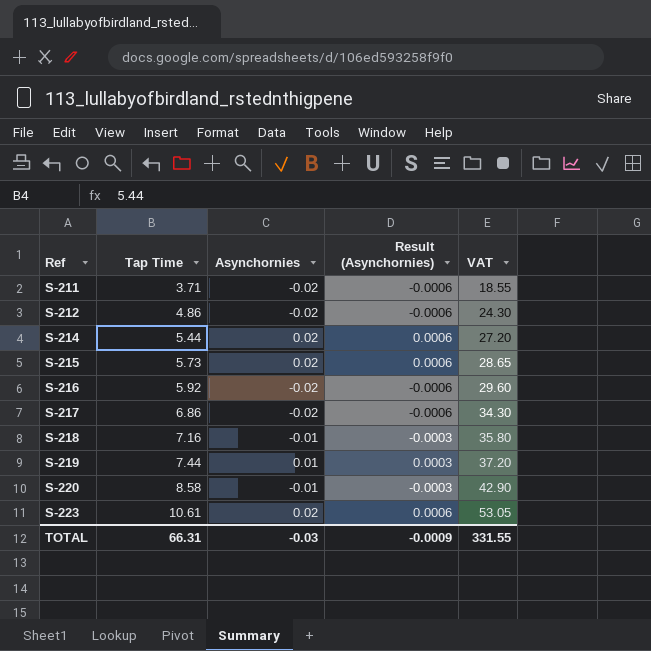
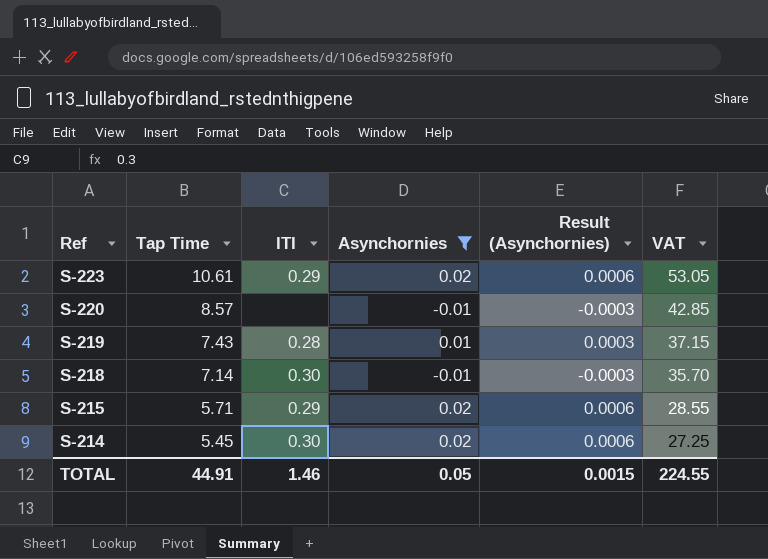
filter: none -> Asynchornies != -0.02
row order: Ref ascending -> Ref descending
column ITI | position: none -> 3
S-220 | Tap Time: 8.58 -> 8.57
S-220 | VAT: 42.90 -> 42.85
S-219 | Tap Time: 7.44 -> 7.43
S-219 | VAT: 37.20 -> 37.15
S-218 | Tap Time: 7.16 -> 7.14
S-218 | VAT: 35.80 -> 35.70
S-215 | Tap Time: 5.73 -> 5.71
S-215 | VAT: 28.65 -> 28.55
S-214 | Tap Time: 5.44 -> 5.45
S-214 | VAT: 27.20 -> 27.25
TOTAL | Tap Time: 66.31 -> 44.91
TOTAL | Asynchornies: -0.03 -> 0.05
TOTAL | Result (Asynchornies): -0.0009 -> 0.0015
TOTAL | VAT: 331.55 -> 224.55

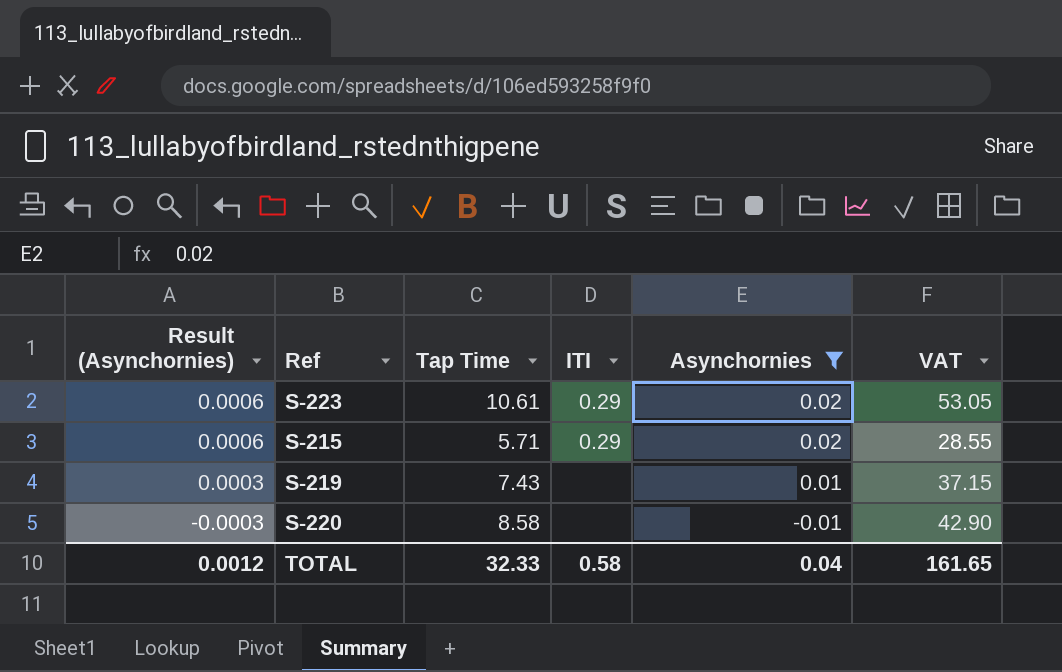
row order: Ref descending -> Result (Asynchornies) descending
column Result (Asynchornies) | position: 5 -> 1
row S-218: 7.14 | 0.30 | -0.01 | -0.0003 | 35.70 -> none
row S-214: 5.45 | 0.30 | 0.02 | 0.0006 | 27.25 -> none
S-219 | ITI: 0.28 -> none
S-220 | Tap Time: 8.57 -> 8.58
S-220 | VAT: 42.85 -> 42.90
TOTAL | Result (Asynchornies): 0.0015 -> 0.0012
TOTAL | Tap Time: 44.91 -> 32.33
TOTAL | ITI: 1.46 -> 0.58
TOTAL | Asynchornies: 0.05 -> 0.04
TOTAL | VAT: 224.55 -> 161.65

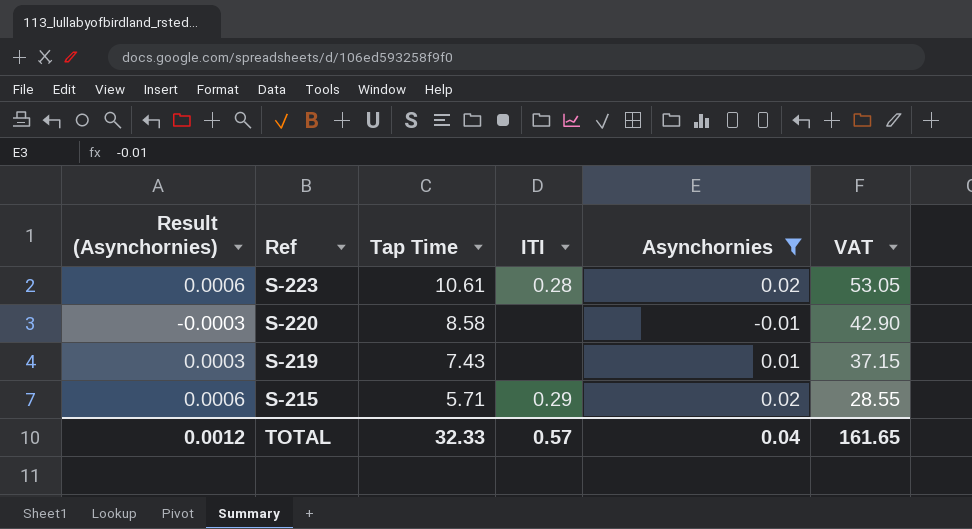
row order: Result (Asynchornies) descending -> Ref descending
S-223 | ITI: 0.29 -> 0.28
TOTAL | ITI: 0.58 -> 0.57

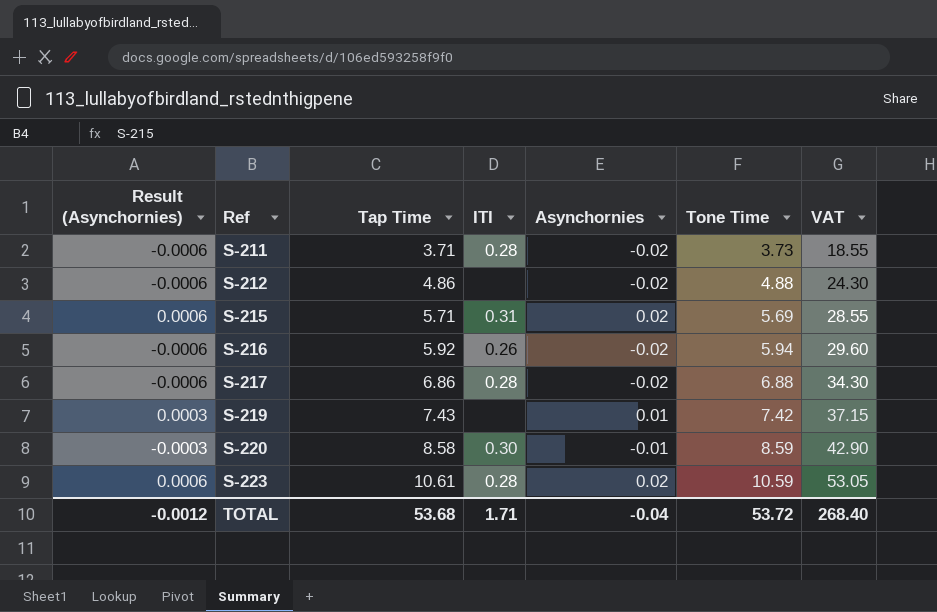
filter: Asynchornies != -0.02 -> none
row order: Ref descending -> Ref ascending
column Tone Time | formula: none -> [Tap Time] - [Asynchornies]
S-215 | ITI: 0.29 -> 0.31
S-220 | ITI: none -> 0.30
TOTAL | Result (Asynchornies): 0.0012 -> -0.0012
TOTAL | Tap Time: 32.33 -> 53.68
TOTAL | ITI: 0.57 -> 1.71
TOTAL | Asynchornies: 0.04 -> -0.04
TOTAL | VAT: 161.65 -> 268.40

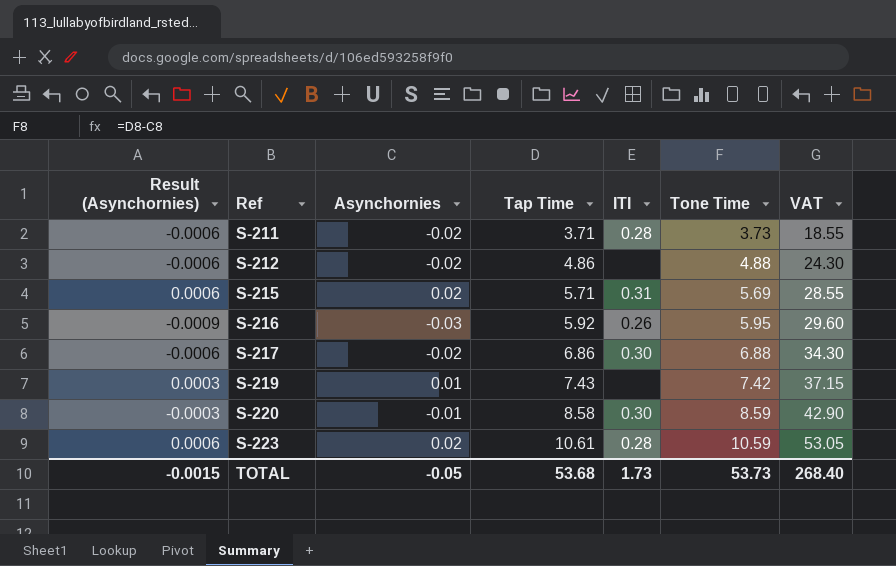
column Asynchornies | position: 5 -> 3
S-216 | Result (Asynchornies): -0.0006 -> -0.0009
S-216 | Asynchornies: -0.02 -> -0.03
S-216 | Tone Time: 5.94 -> 5.95
S-217 | ITI: 0.28 -> 0.30
TOTAL | Result (Asynchornies): -0.0012 -> -0.0015
TOTAL | Asynchornies: -0.04 -> -0.05
TOTAL | ITI: 1.71 -> 1.73
TOTAL | Tone Time: 53.72 -> 53.73

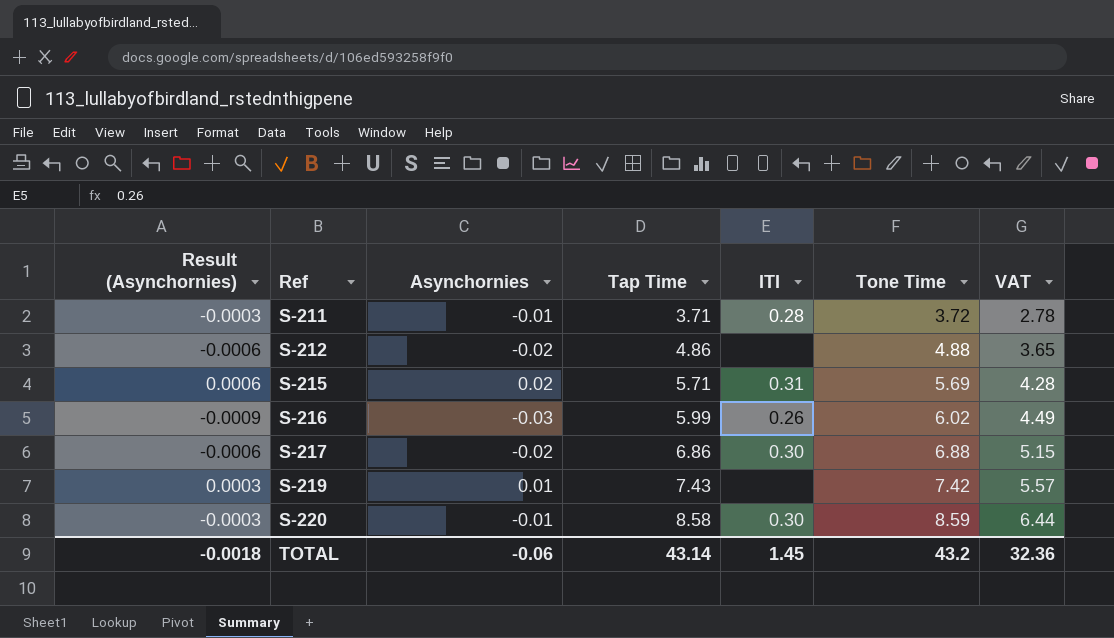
column VAT | formula: [Tap Time] * 5 -> [Tap Time] * 0.75
row S-223: 0.0006 | 0.02 | 10.61 | 0.28 | 10.59 | 53.05 -> none
S-211 | Result (Asynchornies): -0.0006 -> -0.0003
S-211 | Asynchornies: -0.02 -> -0.01
S-211 | Tone Time: 3.73 -> 3.72
S-216 | Tap Time: 5.92 -> 5.99
S-216 | Tone Time: 5.95 -> 6.02
TOTAL | Result (Asynchornies): -0.0015 -> -0.0018
TOTAL | Asynchornies: -0.05 -> -0.06
TOTAL | Tap Time: 53.68 -> 43.14
TOTAL | ITI: 1.73 -> 1.45
TOTAL | Tone Time: 53.73 -> 43.2
TOTAL | VAT: 268.40 -> 32.36

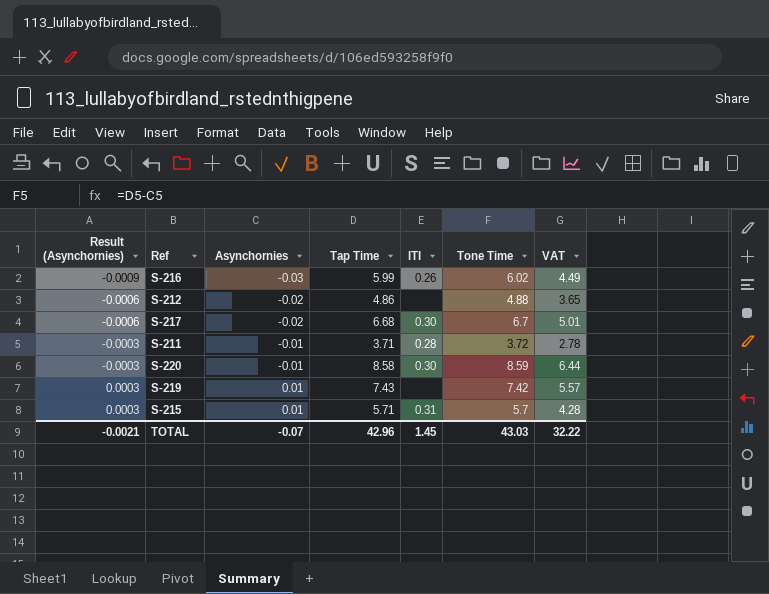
row order: Ref ascending -> Result (Asynchornies) ascending
S-217 | Tap Time: 6.86 -> 6.68
S-217 | Tone Time: 6.88 -> 6.7
S-217 | VAT: 5.15 -> 5.01
S-215 | Result (Asynchornies): 0.0006 -> 0.0003
S-215 | Asynchornies: 0.02 -> 0.01
S-215 | Tone Time: 5.69 -> 5.7
TOTAL | Result (Asynchornies): -0.0018 -> -0.0021
TOTAL | Asynchornies: -0.06 -> -0.07
TOTAL | Tap Time: 43.14 -> 42.96
TOTAL | Tone Time: 43.2 -> 43.03
TOTAL | VAT: 32.36 -> 32.22

